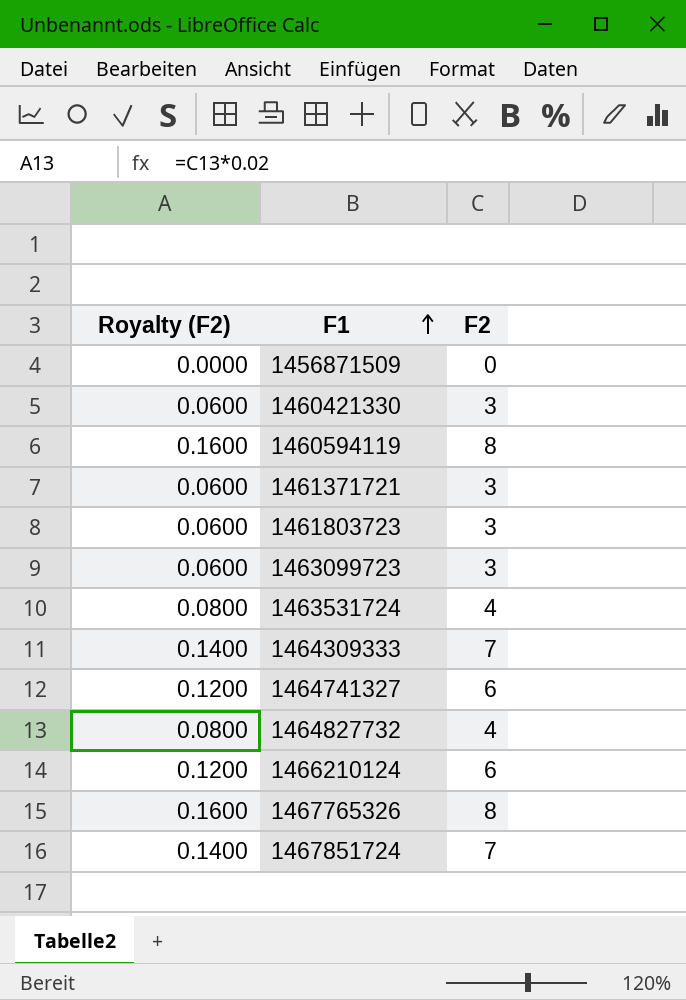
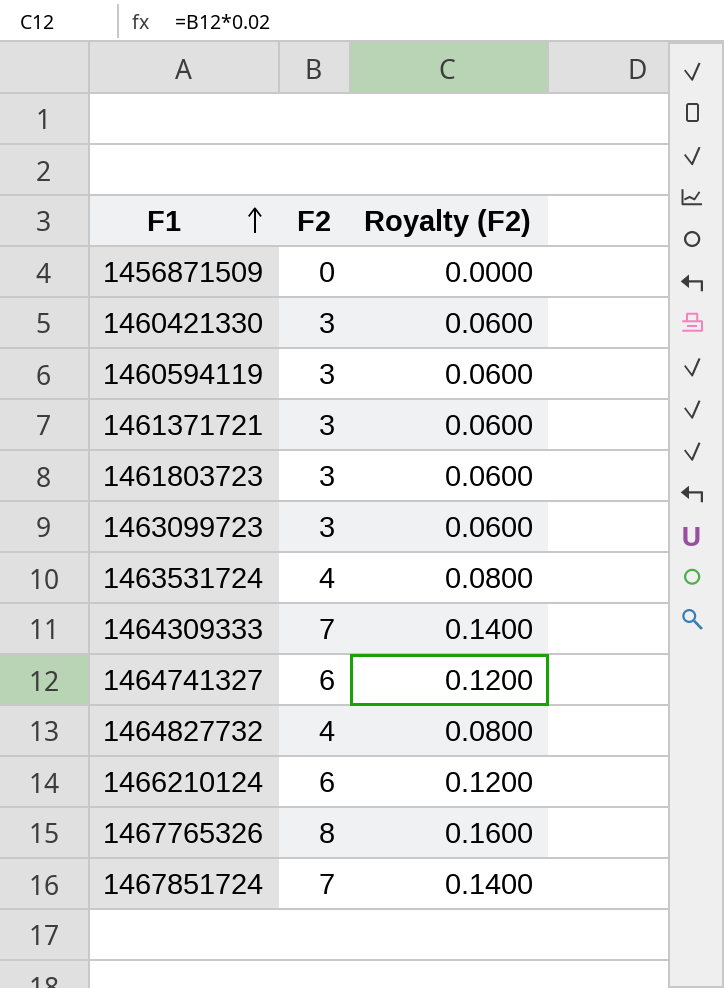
column Royalty (F2) | position: 1 -> 3
1460594119 | F2: 8 -> 3
1460594119 | Royalty (F2): 0.1600 -> 0.0600

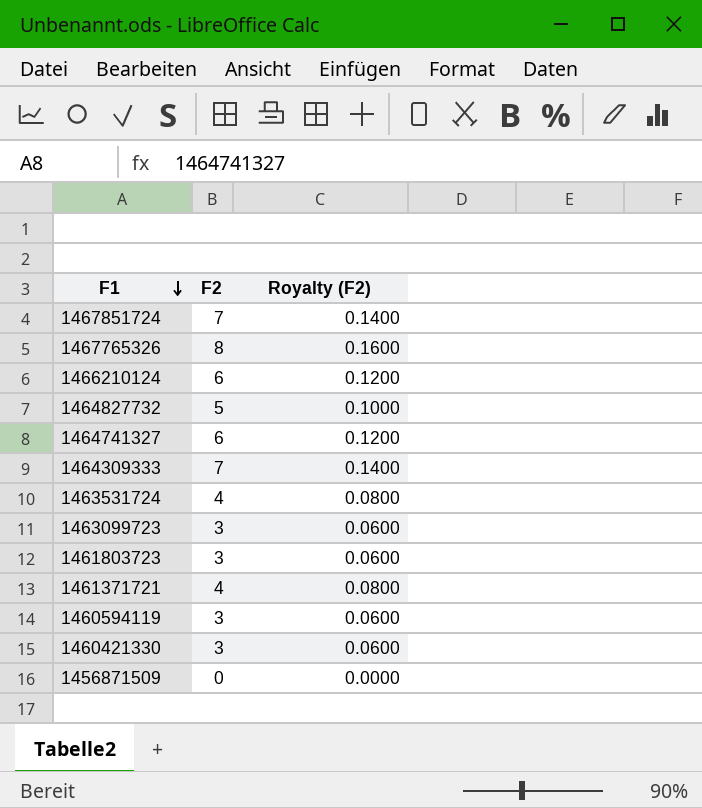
row order: F1 ascending -> F1 descending
1464827732 | F2: 4 -> 5
1464827732 | Royalty (F2): 0.0800 -> 0.1000
1461371721 | F2: 3 -> 4
1461371721 | Royalty (F2): 0.0600 -> 0.0800

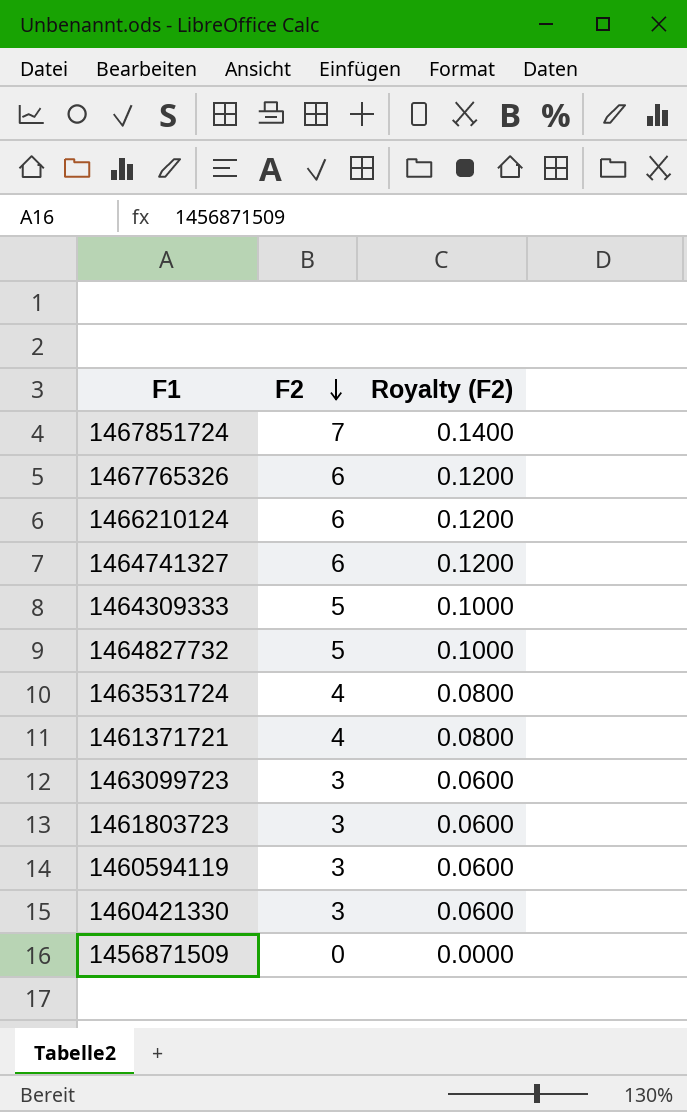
row order: F1 descending -> F2 descending
1467765326 | F2: 8 -> 6
1467765326 | Royalty (F2): 0.1600 -> 0.1200
1464309333 | F2: 7 -> 5
1464309333 | Royalty (F2): 0.1400 -> 0.1000

